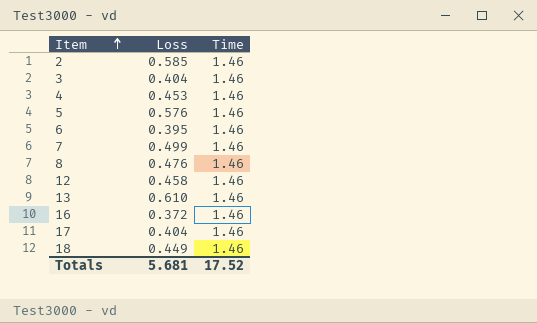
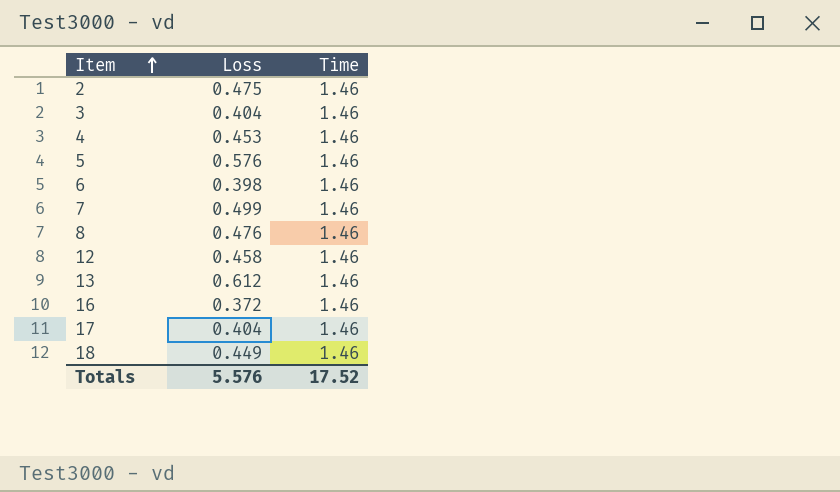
2 | Loss: 0.585 -> 0.475
6 | Loss: 0.395 -> 0.398
13 | Loss: 0.610 -> 0.612
Totals | Loss: 5.681 -> 5.576

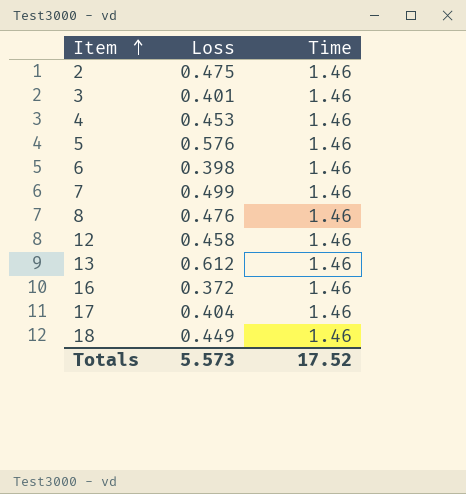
3 | Loss: 0.404 -> 0.401
Totals | Loss: 5.576 -> 5.573

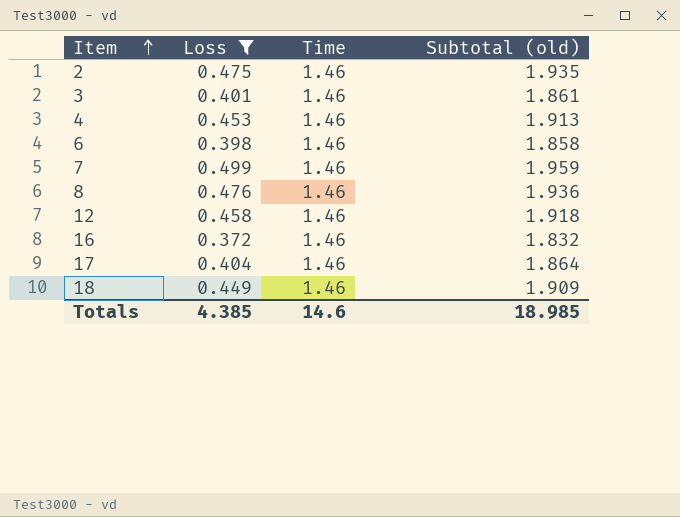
filter: none -> Loss <= 0.499
column Subtotal (old) | formula: none -> [Loss] + [Time]
Totals | Loss: 5.573 -> 4.385
Totals | Time: 17.52 -> 14.6

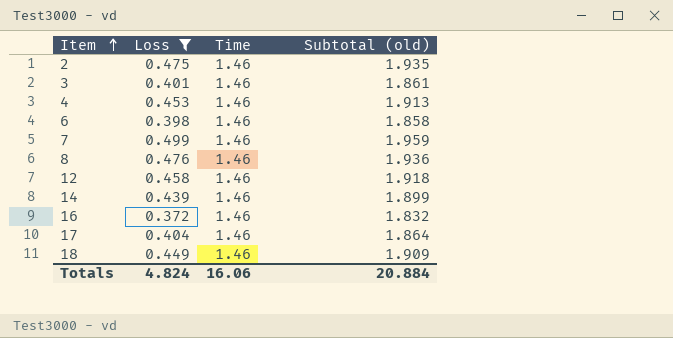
row 14: none -> 0.439 | 1.46 | 1.899
Totals | Loss: 4.385 -> 4.824
Totals | Time: 14.6 -> 16.06
Totals | Subtotal (old): 18.985 -> 20.884

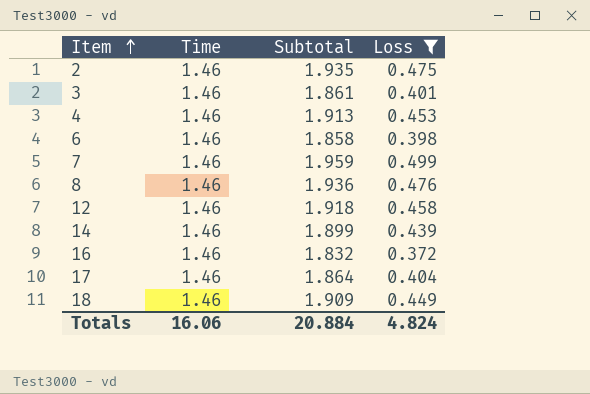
column name: Subtotal (old) -> Subtotal
column Loss | position: 2 -> 4

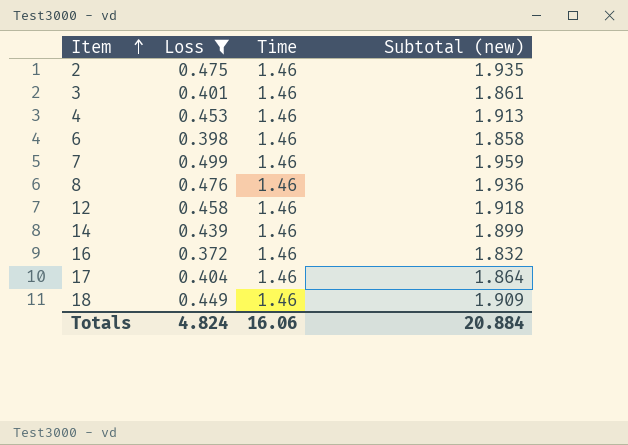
column Loss | position: 4 -> 2
column name: Subtotal -> Subtotal (new)

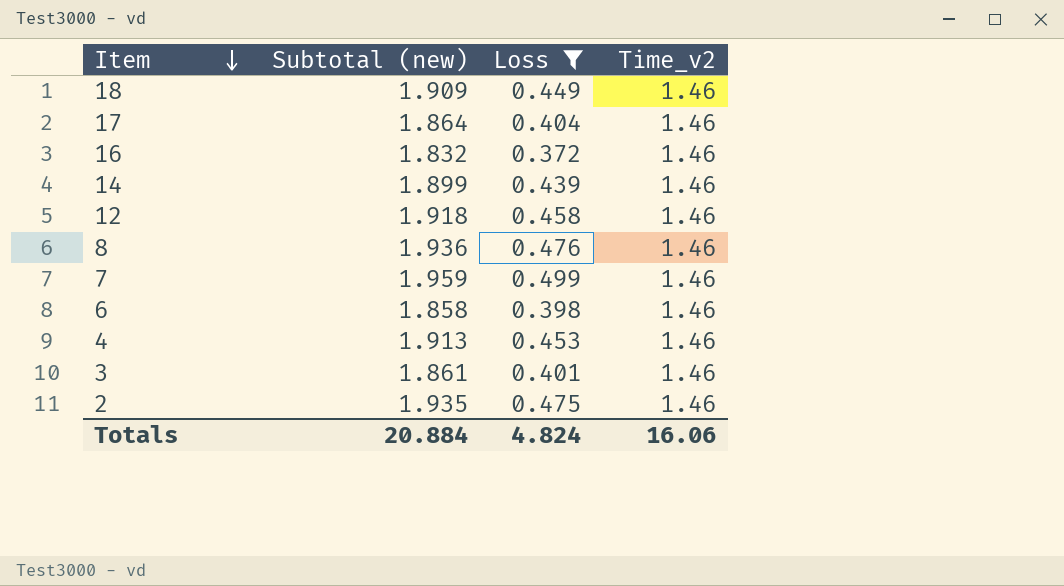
row order: Item ascending -> Item descending
column Subtotal (new) | position: 4 -> 2
column name: Time -> Time_v2

